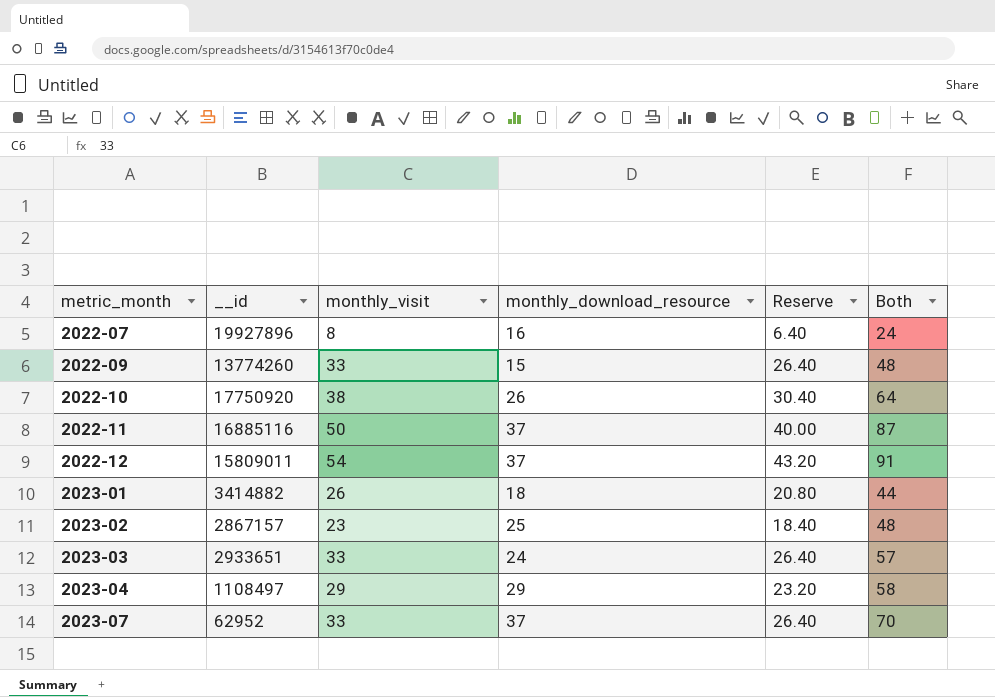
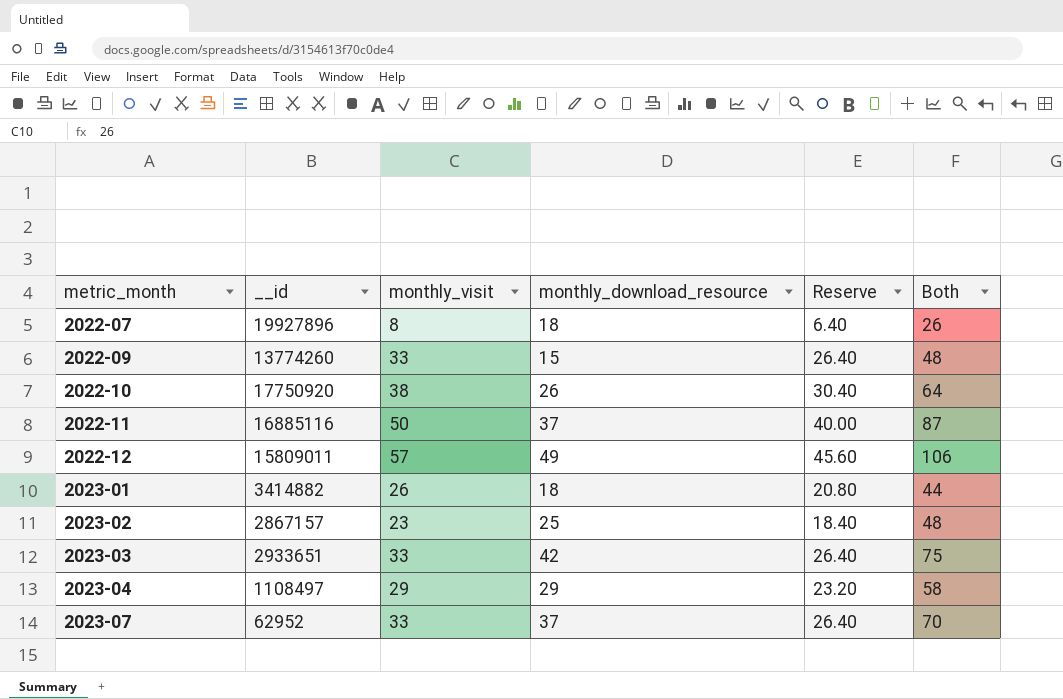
2022-07 | monthly_download_resource: 16 -> 18
2022-07 | Both: 24 -> 26
2022-12 | monthly_visit: 54 -> 57
2022-12 | monthly_download_resource: 37 -> 49
2022-12 | Reserve: 43.20 -> 45.60
2022-12 | Both: 91 -> 106
2023-03 | monthly_download_resource: 24 -> 42
2023-03 | Both: 57 -> 75

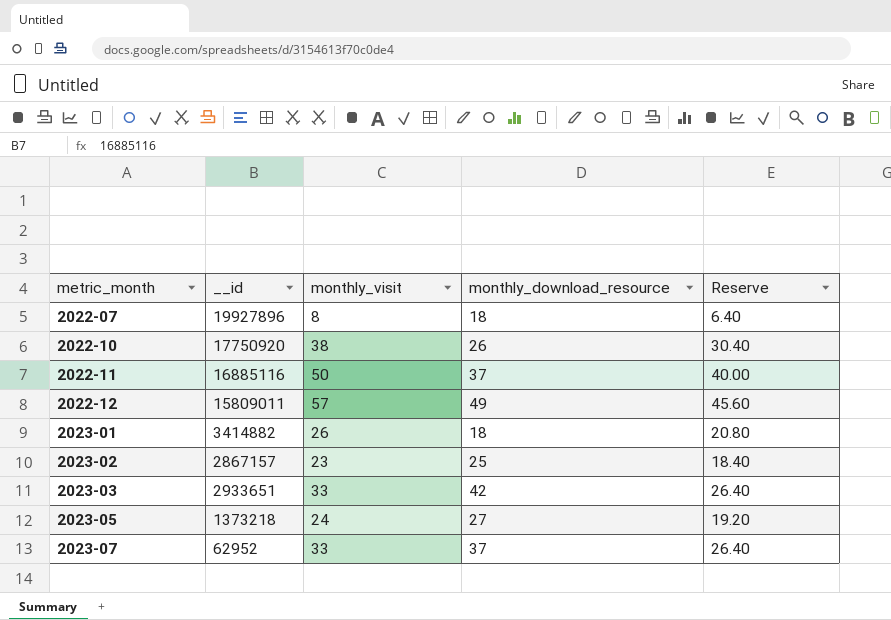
column Both | formula: [monthly_visit] + [monthly_download_resource] -> none
row 2022-09: 13774260 | 33 | 15 | 26.40 | 48 -> none
row 2023-04: 1108497 | 29 | 29 | 23.20 | 58 -> none
row 2023-05: none -> 1373218 | 24 | 27 | 19.20

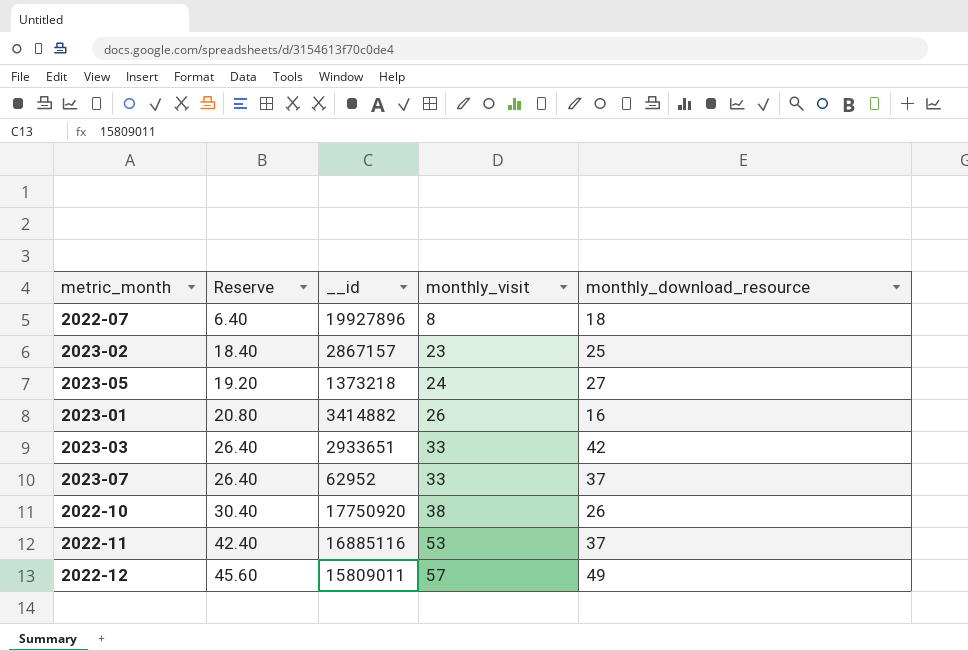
row order: metric_month ascending -> Reserve ascending
column Reserve | position: 5 -> 2
2023-01 | monthly_download_resource: 18 -> 16
2022-11 | Reserve: 40.00 -> 42.40
2022-11 | monthly_visit: 50 -> 53

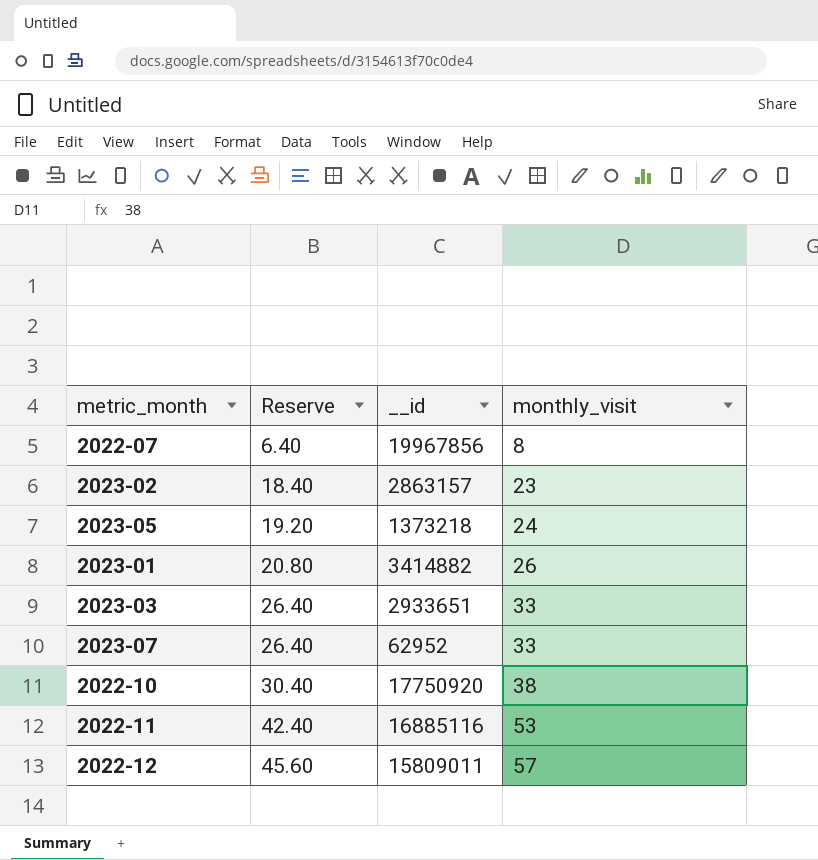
column monthly_download_resource | position: 5 -> none
2022-07 | __id: 19927896 -> 19967856
2023-02 | __id: 2867157 -> 2863157

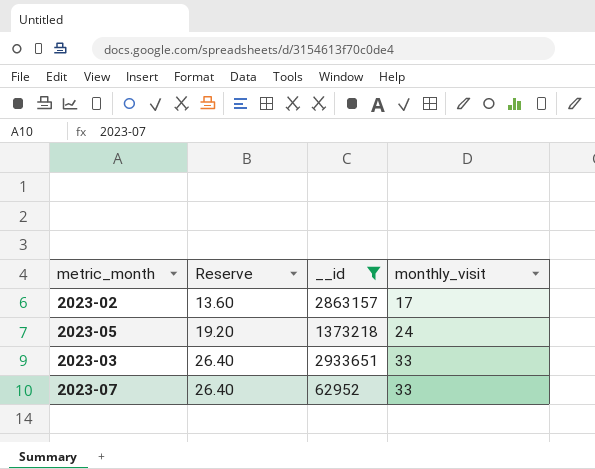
filter: none -> __id <= 2933651
2023-02 | Reserve: 18.40 -> 13.60
2023-02 | monthly_visit: 23 -> 17

